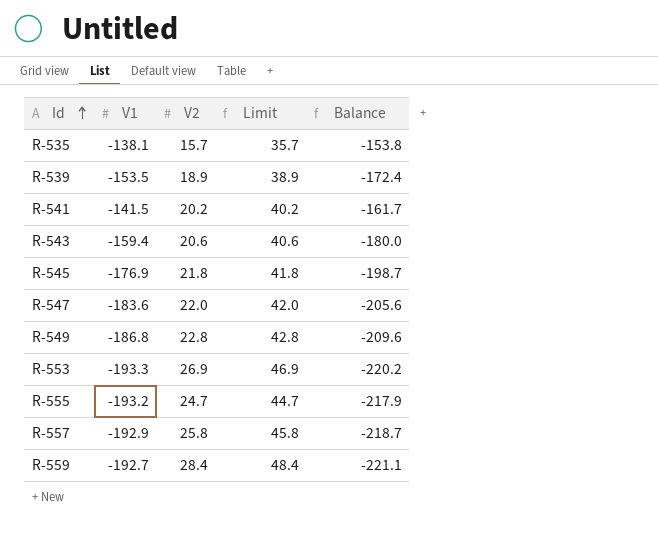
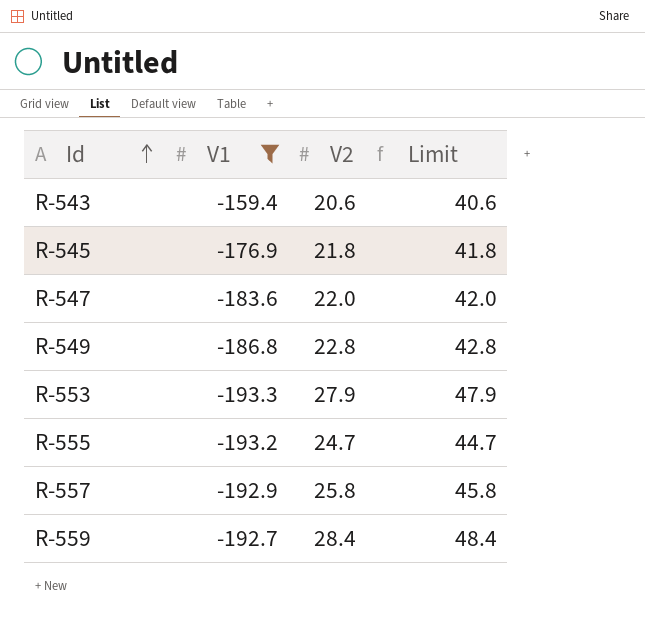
filter: none -> V1 <= -159.4
column Balance | formula: [V1] - [V2] -> none
R-553 | V2: 26.9 -> 27.9
R-553 | Limit: 46.9 -> 47.9

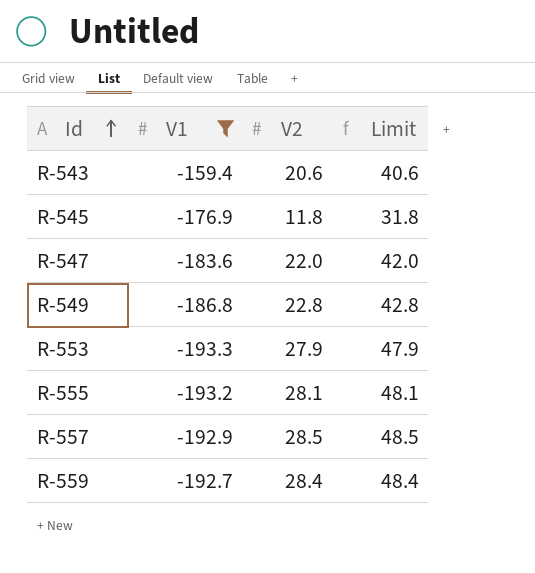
R-545 | V2: 21.8 -> 11.8
R-545 | Limit: 41.8 -> 31.8
R-555 | V2: 24.7 -> 28.1
R-555 | Limit: 44.7 -> 48.1
R-557 | V2: 25.8 -> 28.5
R-557 | Limit: 45.8 -> 48.5

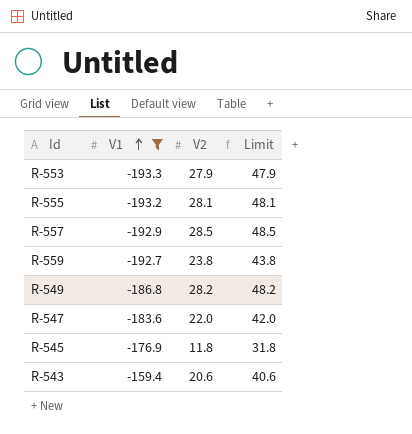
row order: Id ascending -> V1 ascending
R-559 | V2: 28.4 -> 23.8
R-559 | Limit: 48.4 -> 43.8
R-549 | V2: 22.8 -> 28.2
R-549 | Limit: 42.8 -> 48.2

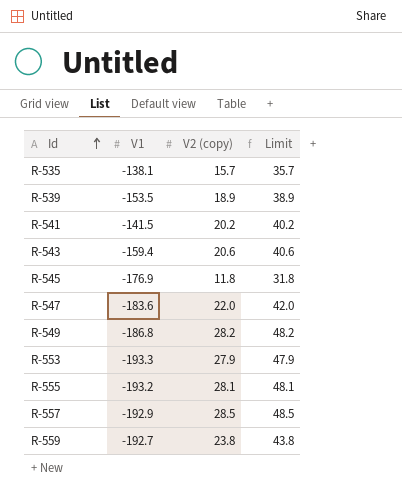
filter: V1 <= -159.4 -> none
row order: V1 ascending -> Id ascending
column name: V2 -> V2 (copy)

